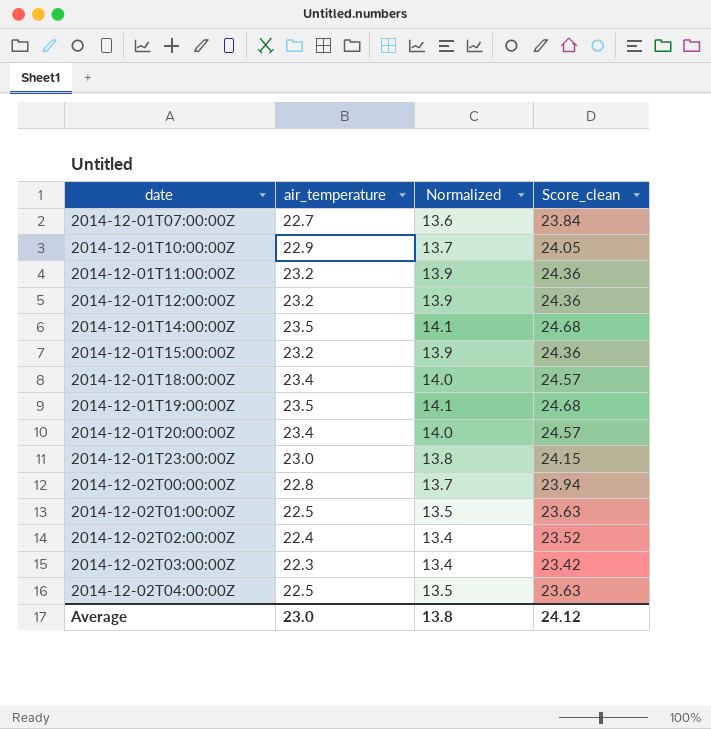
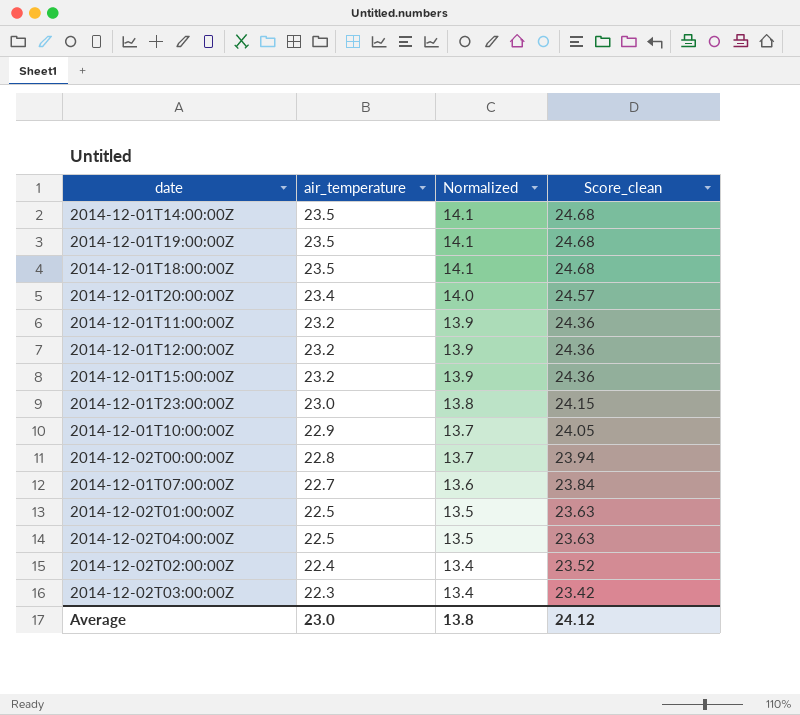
row order: date ascending -> air_temperature descending
2014-12-01T18:00:00Z | air_temperature: 23.4 -> 23.5
2014-12-01T18:00:00Z | Normalized: 14.0 -> 14.1
2014-12-01T18:00:00Z | Score_clean: 24.57 -> 24.68

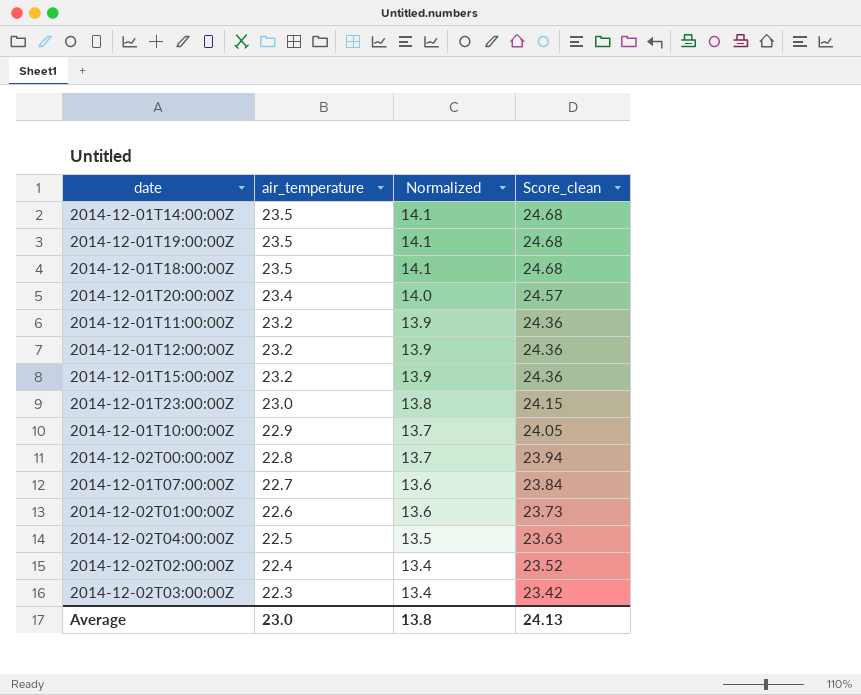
2014-12-02T01:00:00Z | air_temperature: 22.5 -> 22.6
2014-12-02T01:00:00Z | Normalized: 13.5 -> 13.6
2014-12-02T01:00:00Z | Score_clean: 23.63 -> 23.73
Average | Score_clean: 24.12 -> 24.13

